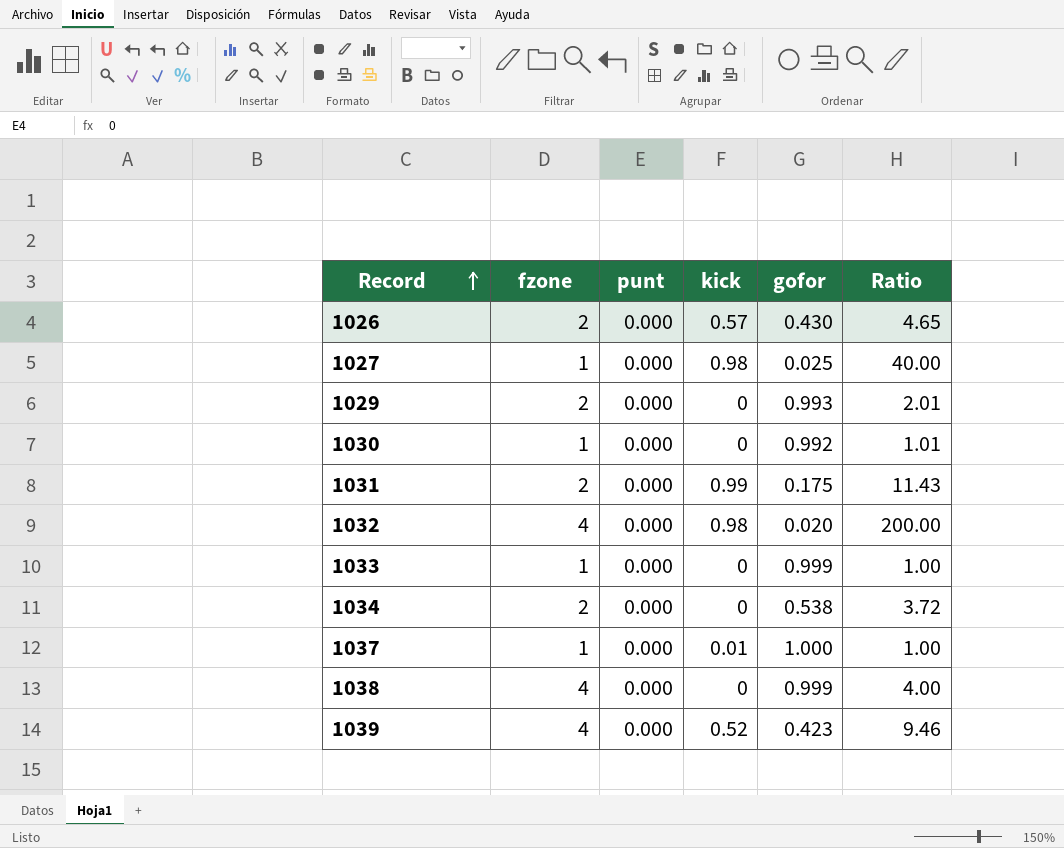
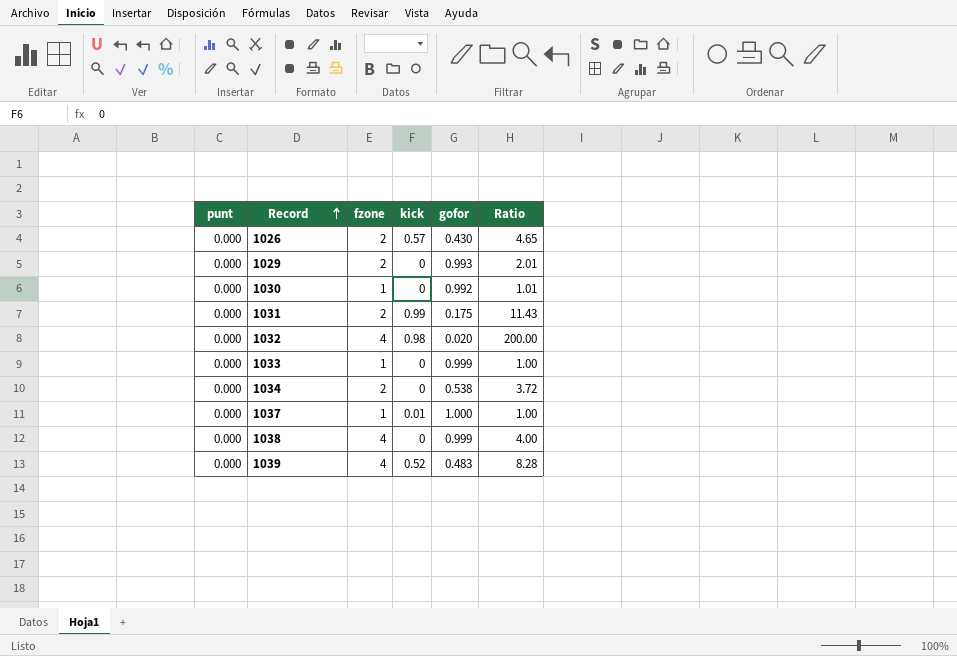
column punt | position: 3 -> 1
row 1027: 1 | 0.000 | 0.98 | 0.025 | 40.00 -> none
1039 | gofor: 0.423 -> 0.483
1039 | Ratio: 9.46 -> 8.28

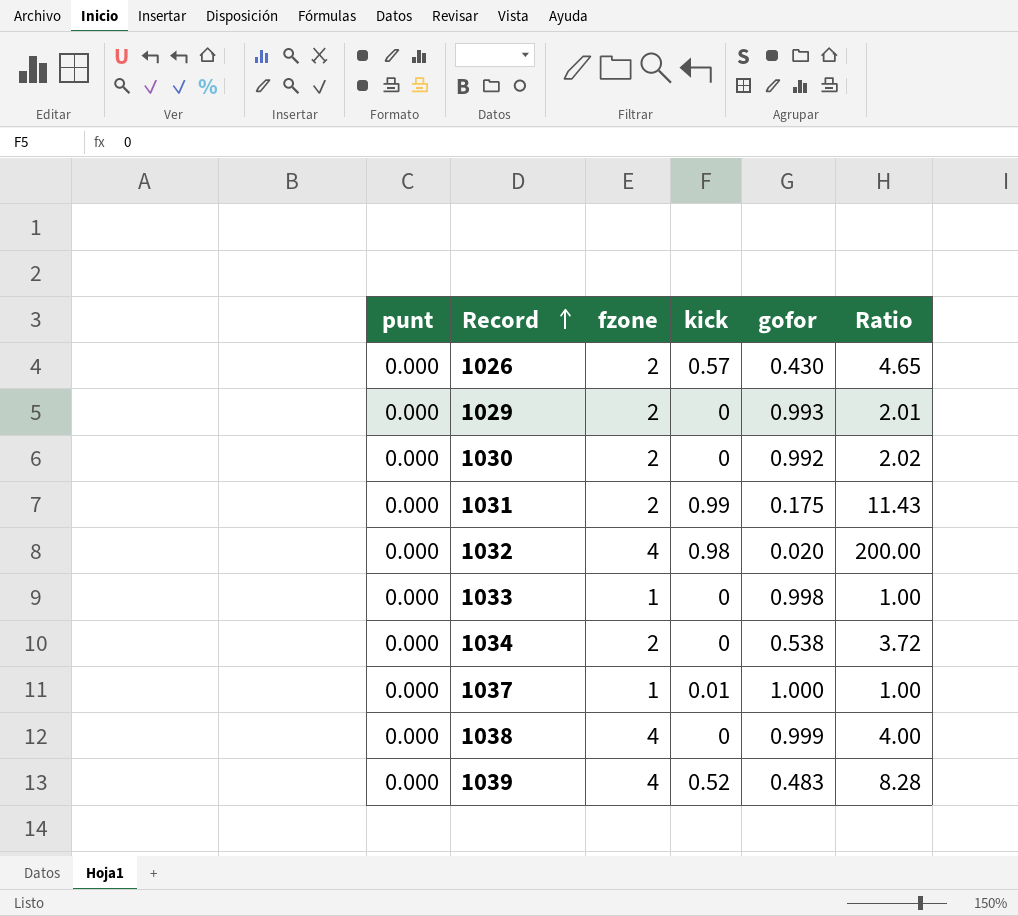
1030 | fzone: 1 -> 2
1030 | Ratio: 1.01 -> 2.02
1033 | gofor: 0.999 -> 0.998

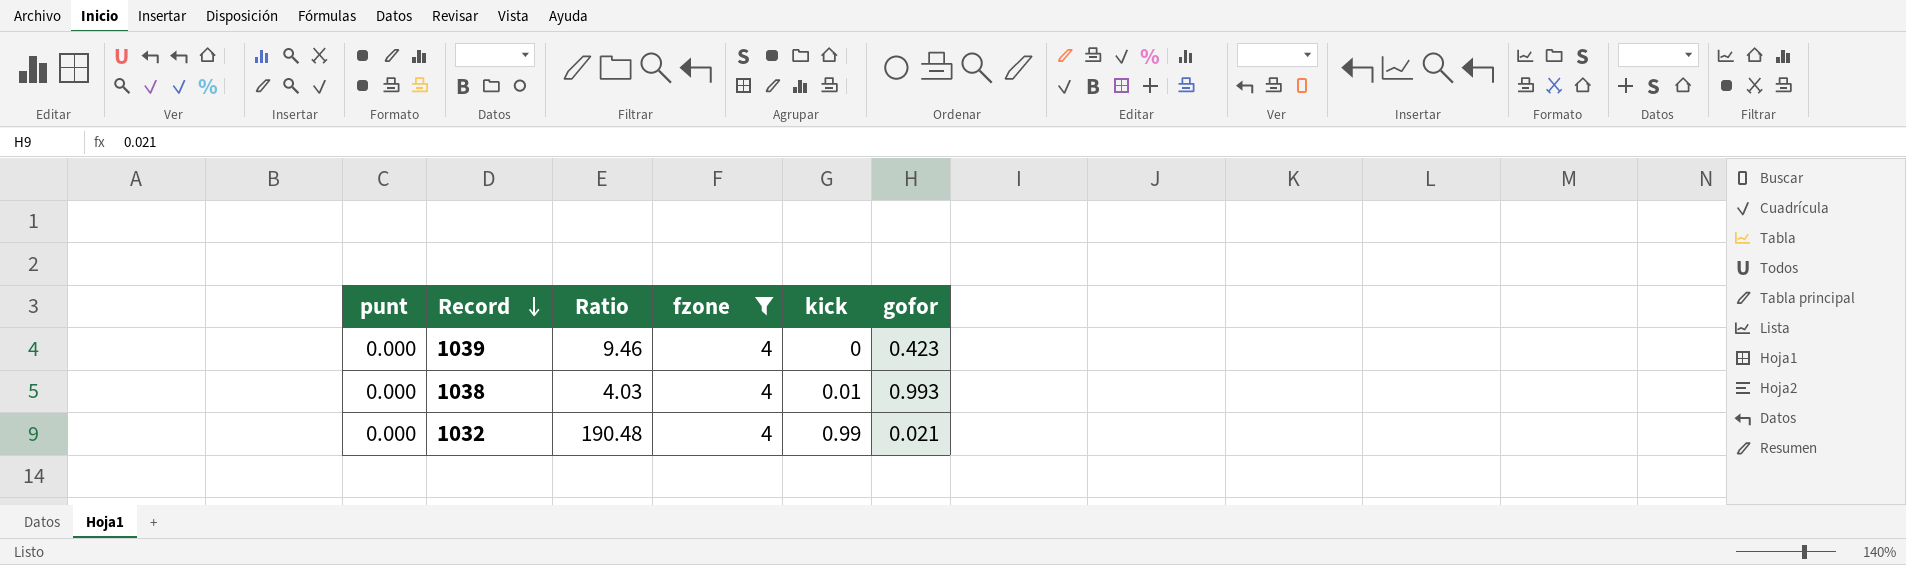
filter: none -> fzone = 4
row order: Record ascending -> Record descending
column Ratio | position: 6 -> 3
1039 | Ratio: 8.28 -> 9.46
1039 | kick: 0.52 -> 0
1039 | gofor: 0.483 -> 0.423
1038 | Ratio: 4.00 -> 4.03
1038 | kick: 0 -> 0.01
1038 | gofor: 0.999 -> 0.993
1032 | Ratio: 200.00 -> 190.48
1032 | kick: 0.98 -> 0.99
1032 | gofor: 0.020 -> 0.021

